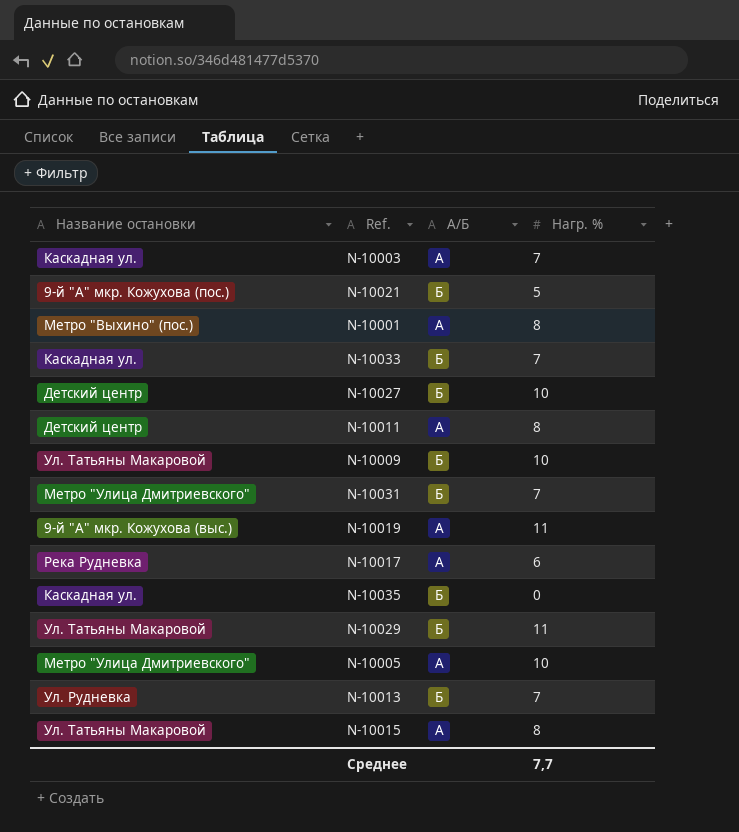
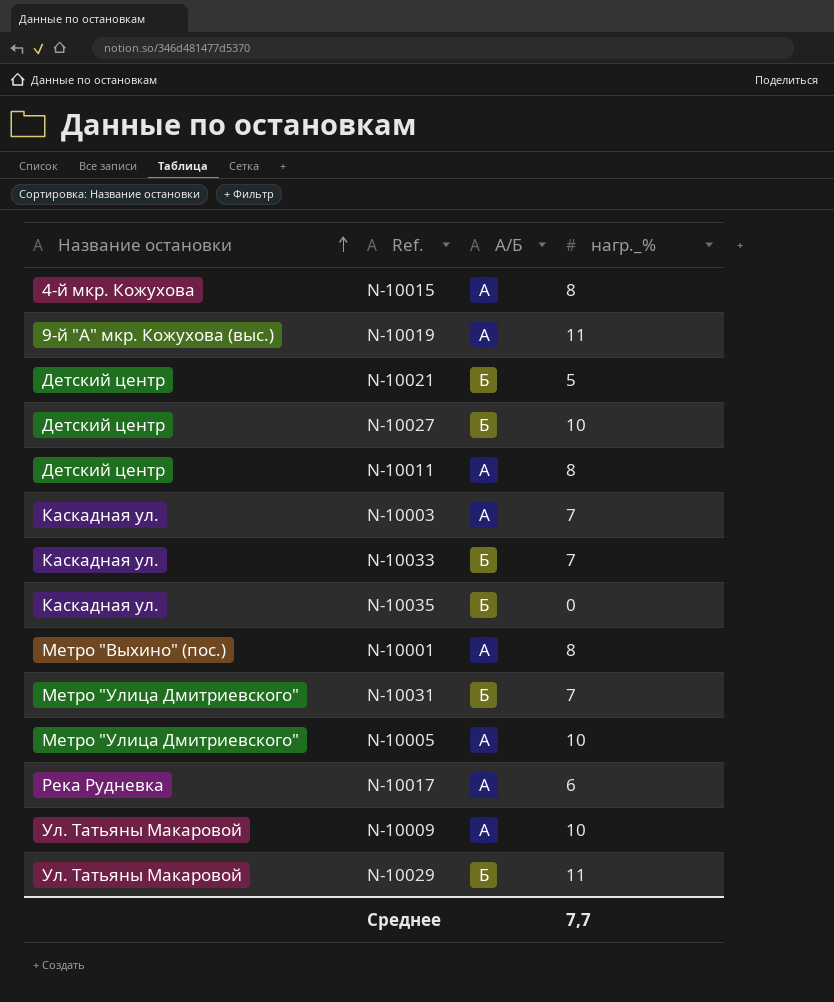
row order: none -> Название остановки ascending
column name: Нагр. % -> нагр._%
row N-10013: Ул. Рудневка | Б | 7 -> none
N-10015 | Название остановки: Ул. Татьяны Макаровой -> 4-й мкр. Кожухова
N-10021 | Название остановки: 9-й "А" мкр. Кожухова (пос.) -> Детский центр
N-10009 | А/Б: Б -> А

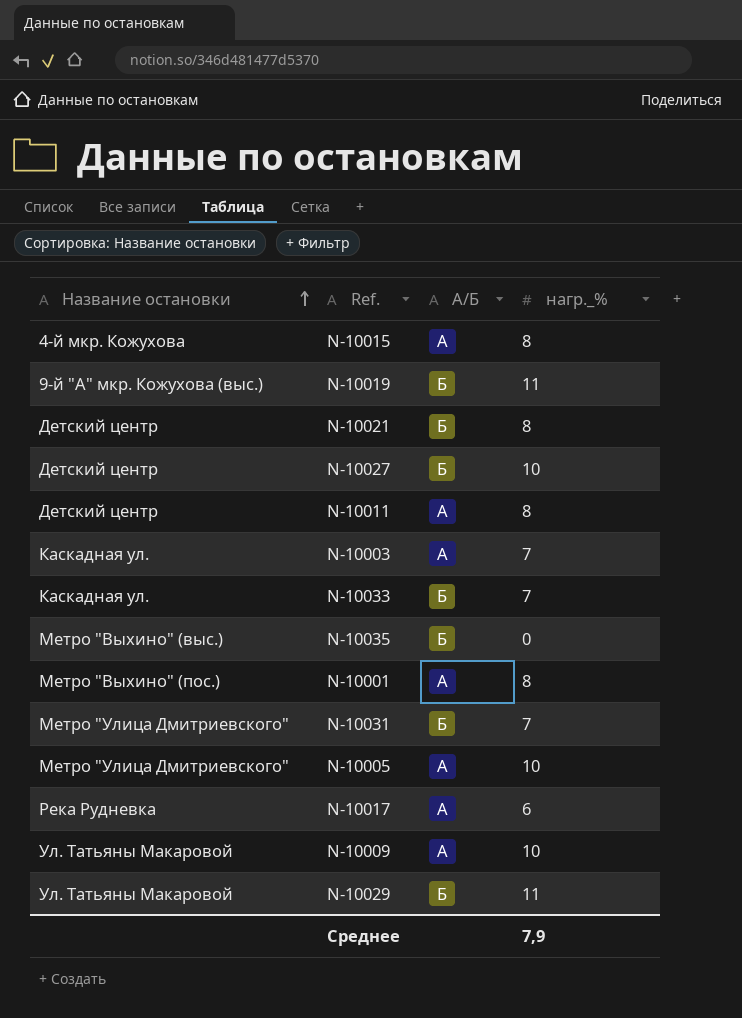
N-10019 | А/Б: А -> Б
N-10021 | нагр._%: 5 -> 8
N-10035 | Название остановки: Каскадная ул. -> Метро "Выхино" (выс.)
Среднее | нагр._%: 7,7 -> 7,9

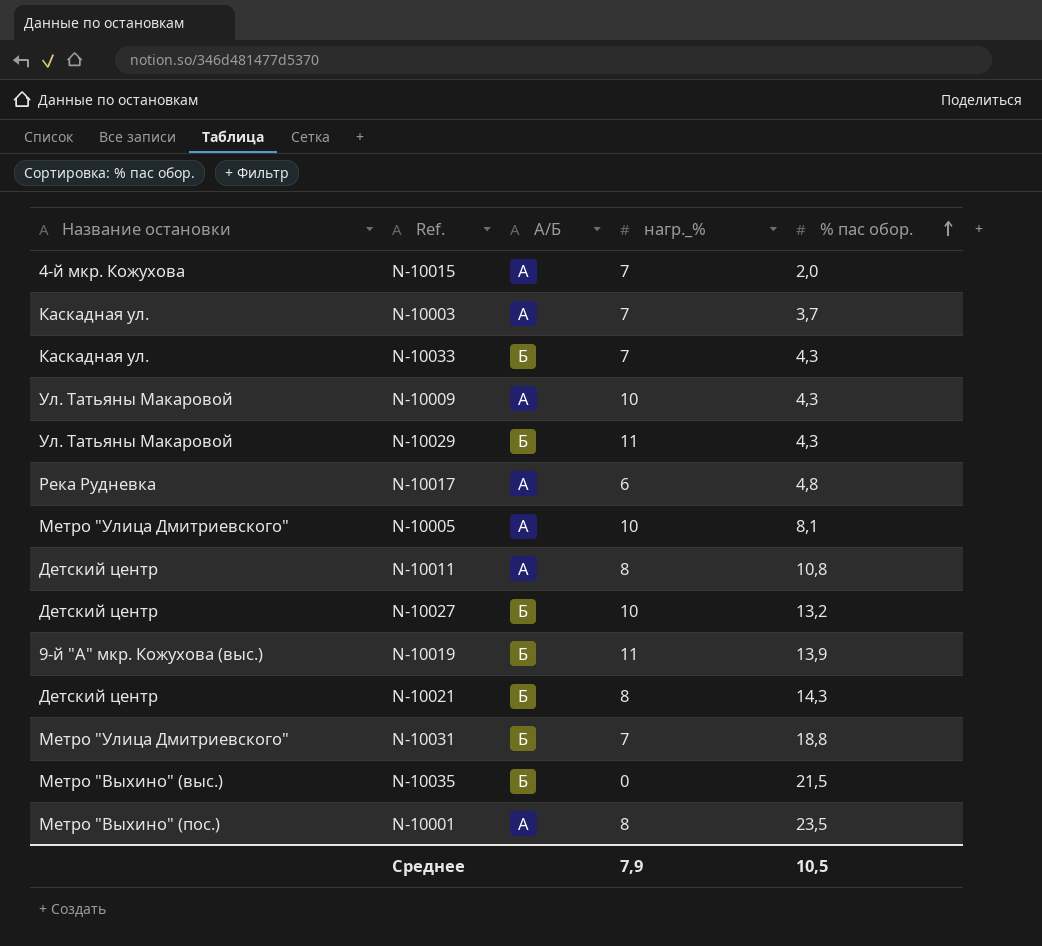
row order: Название остановки ascending -> % пас обор. ascending
column % пас обор. | position: none -> 5
N-10015 | нагр._%: 8 -> 7

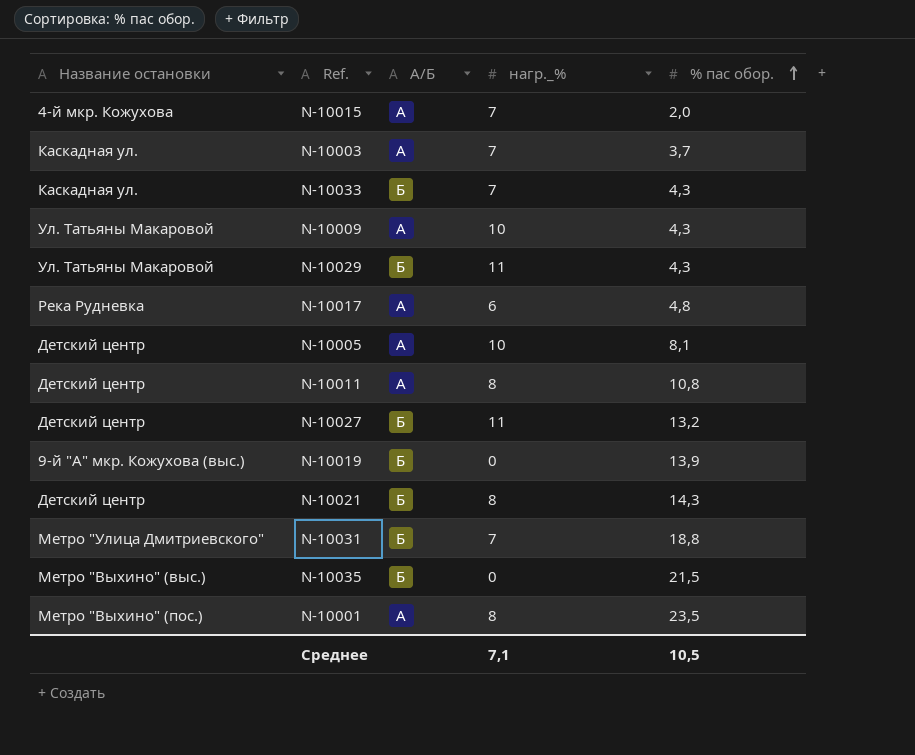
N-10005 | Название остановки: Метро "Улица Дмитриевского" -> Детский центр
N-10027 | нагр._%: 10 -> 11
N-10019 | нагр._%: 11 -> 0
Среднее | нагр._%: 7,9 -> 7,1

